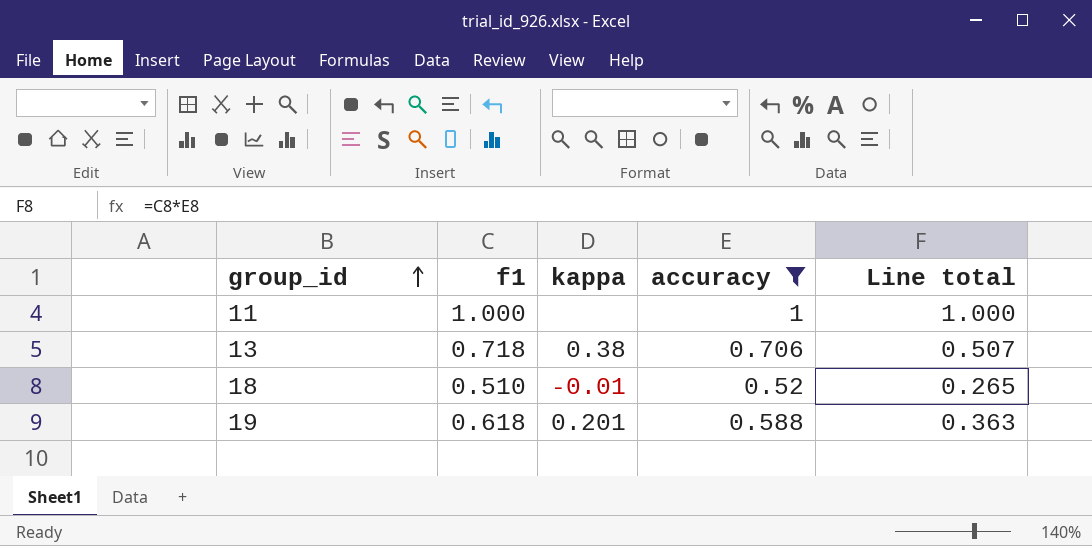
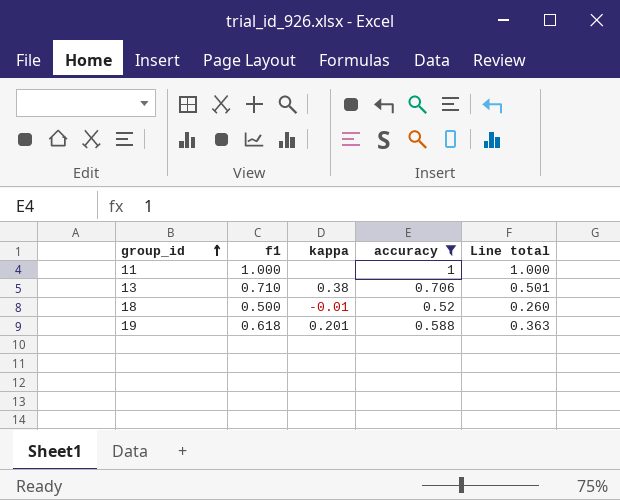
13 | f1: 0.718 -> 0.710
13 | Line total: 0.507 -> 0.501
18 | f1: 0.510 -> 0.500
18 | Line total: 0.265 -> 0.260

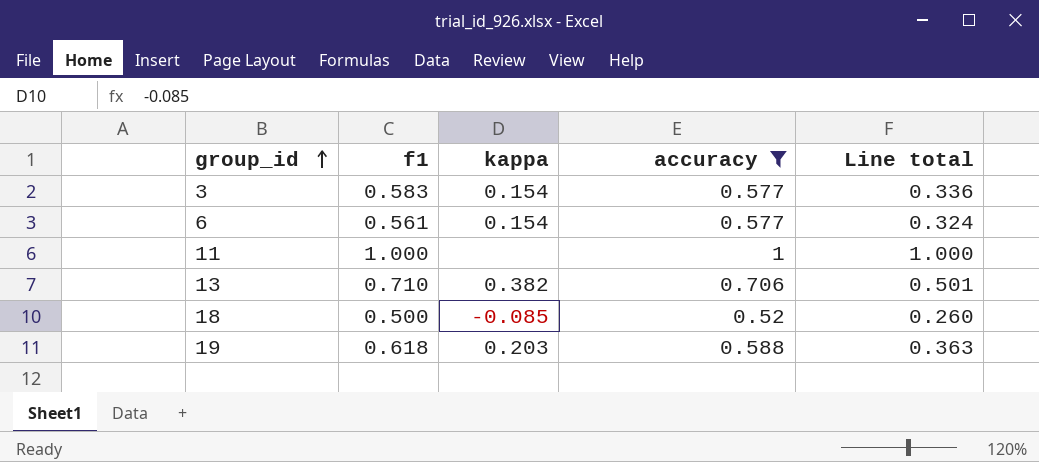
row 3: none -> 0.583 | 0.154 | 0.577 | 0.336
row 6: none -> 0.561 | 0.154 | 0.577 | 0.324
13 | kappa: 0.38 -> 0.382
18 | kappa: -0.01 -> -0.085
19 | kappa: 0.201 -> 0.203

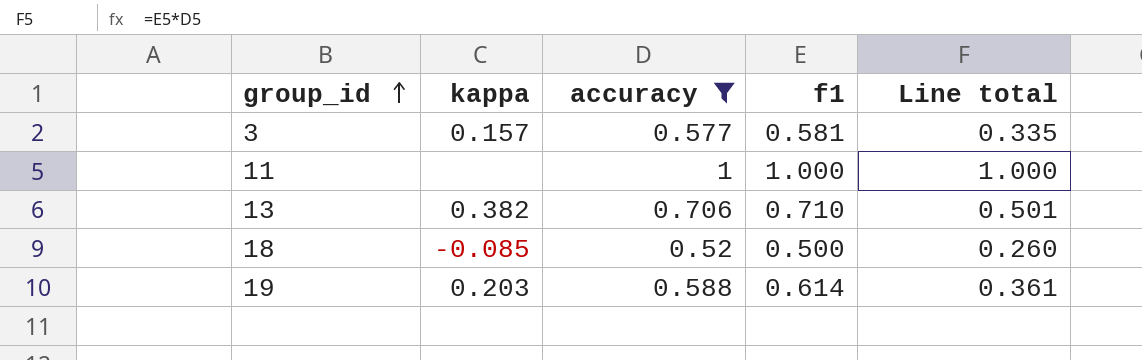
column f1 | position: 2 -> 4
row 6: 0.561 | 0.154 | 0.577 | 0.324 -> none
3 | kappa: 0.154 -> 0.157
3 | f1: 0.583 -> 0.581
3 | Line total: 0.336 -> 0.335
19 | f1: 0.618 -> 0.614
19 | Line total: 0.363 -> 0.361

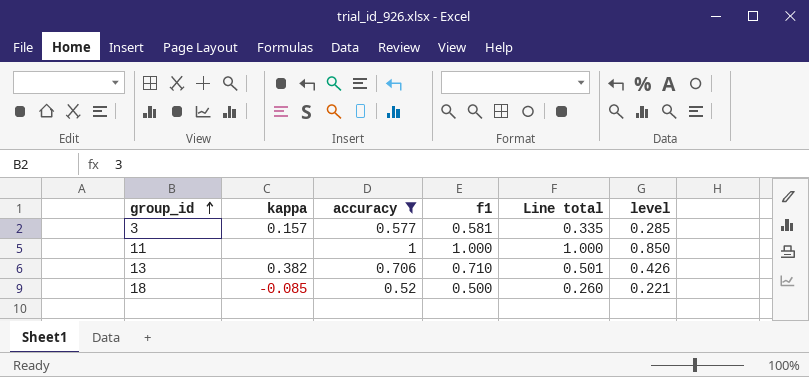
column level | formula: none -> [Line total] * 0.85
row 19: 0.203 | 0.588 | 0.614 | 0.361 -> none

